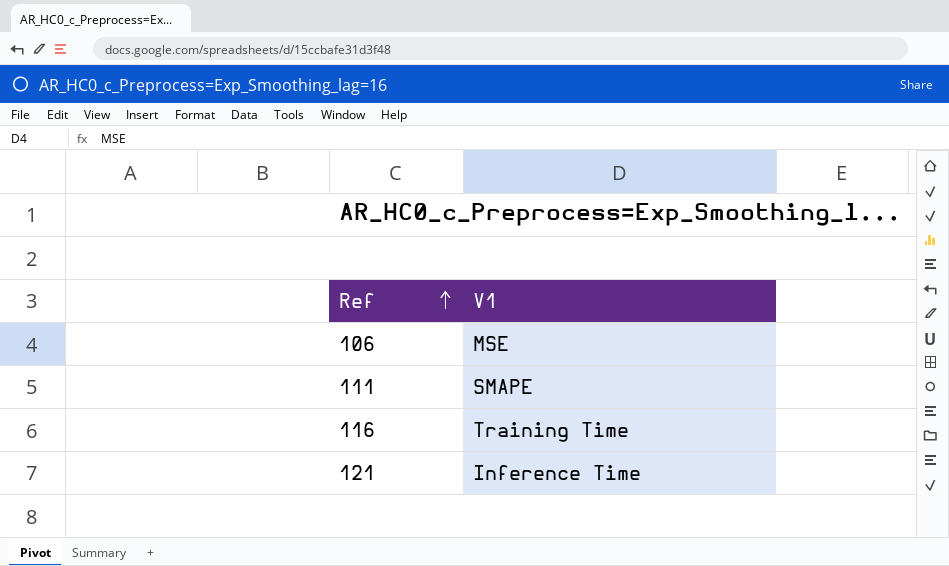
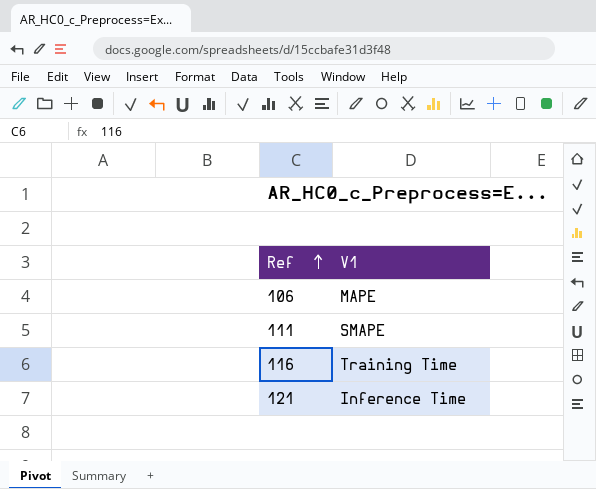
106 | V1: MSE -> MAPE

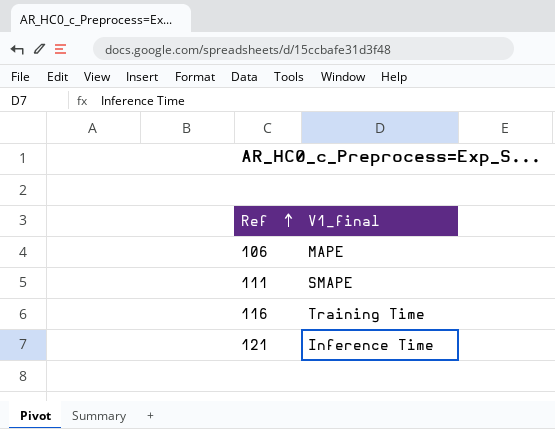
column name: V1 -> V1_final

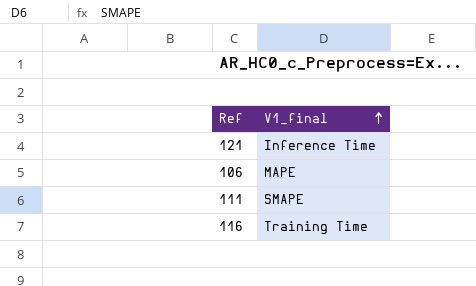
row order: Ref ascending -> V1_final ascending

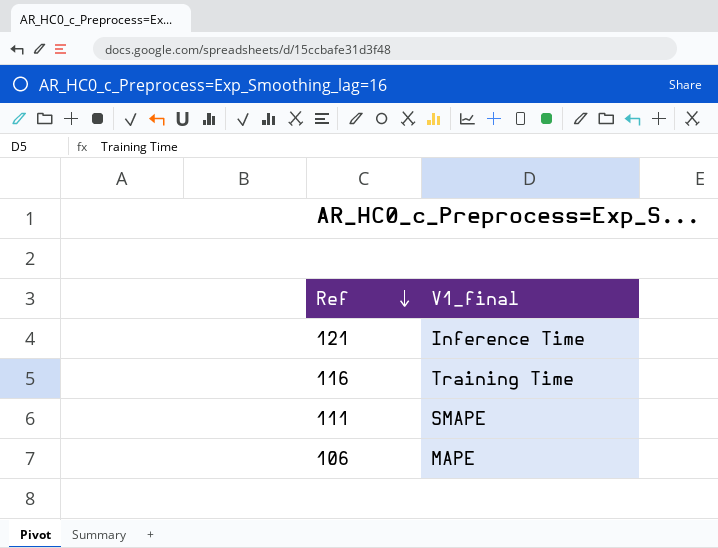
row order: V1_final ascending -> Ref descending

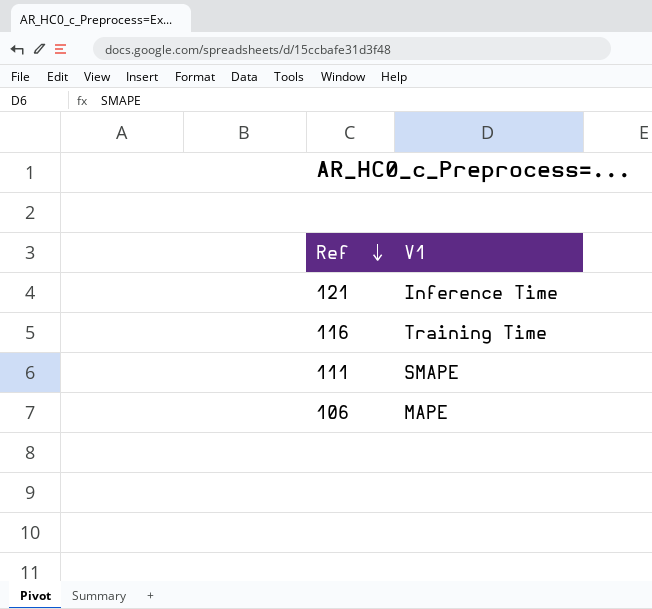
column name: V1_final -> V1

